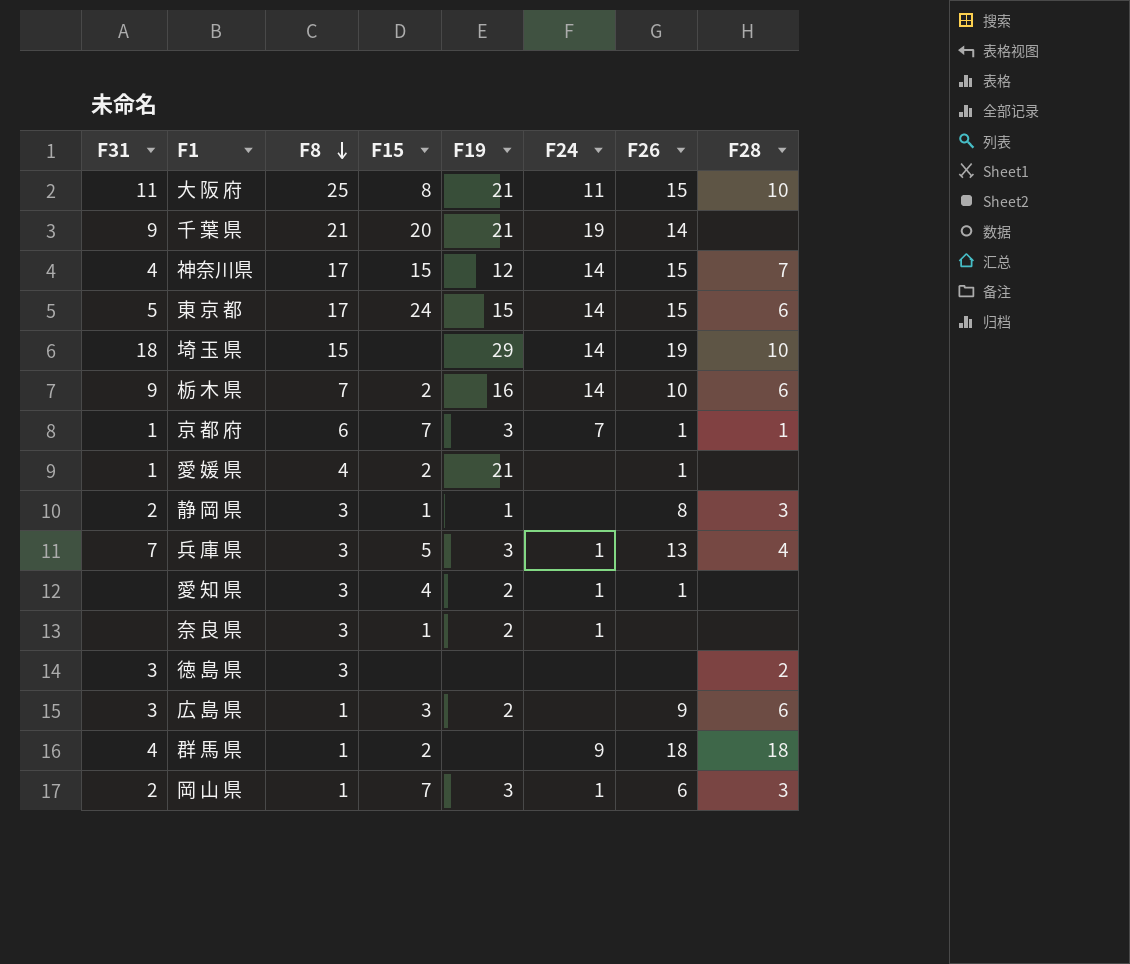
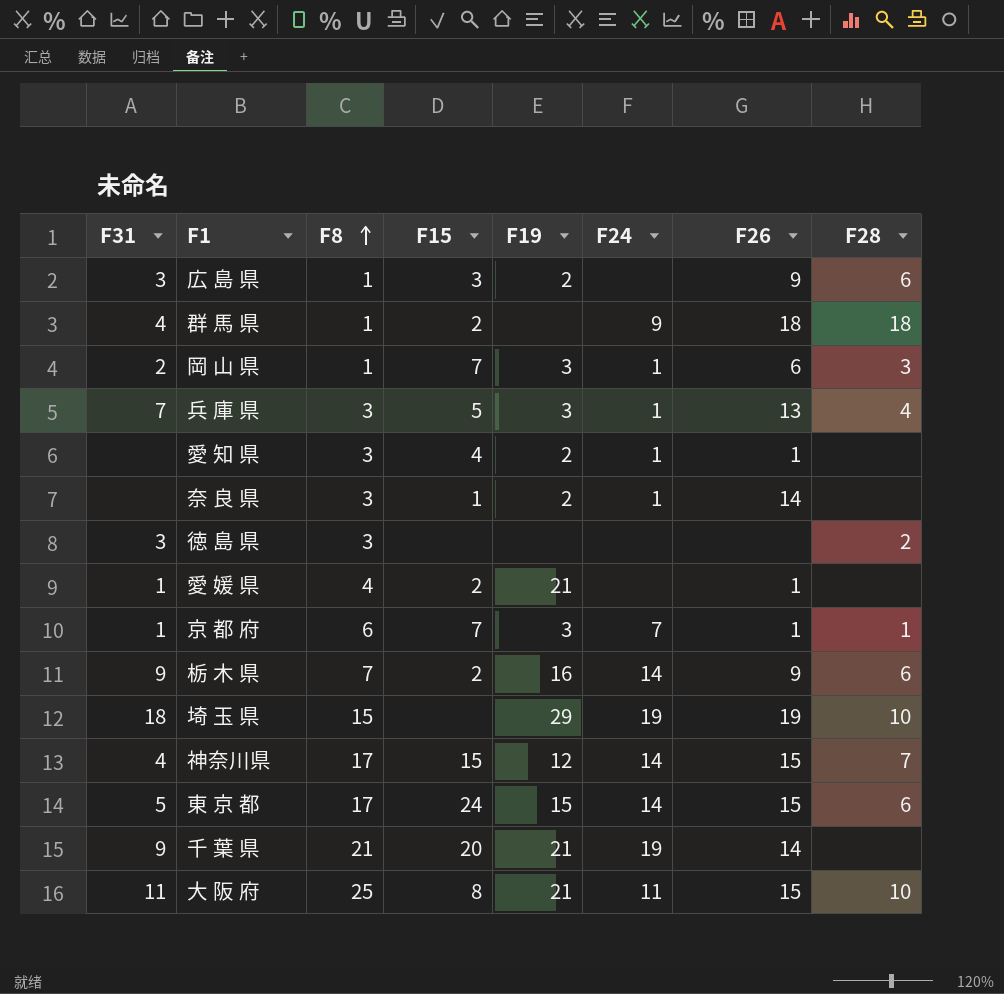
row order: F8 descending -> F8 ascending
row 静 岡 県: 2 | 3 | 1 | 1 | none | 8 | 3 -> none
奈 良 県 | F26: none -> 14
栃 木 県 | F26: 10 -> 9
埼 玉 県 | F24: 14 -> 19

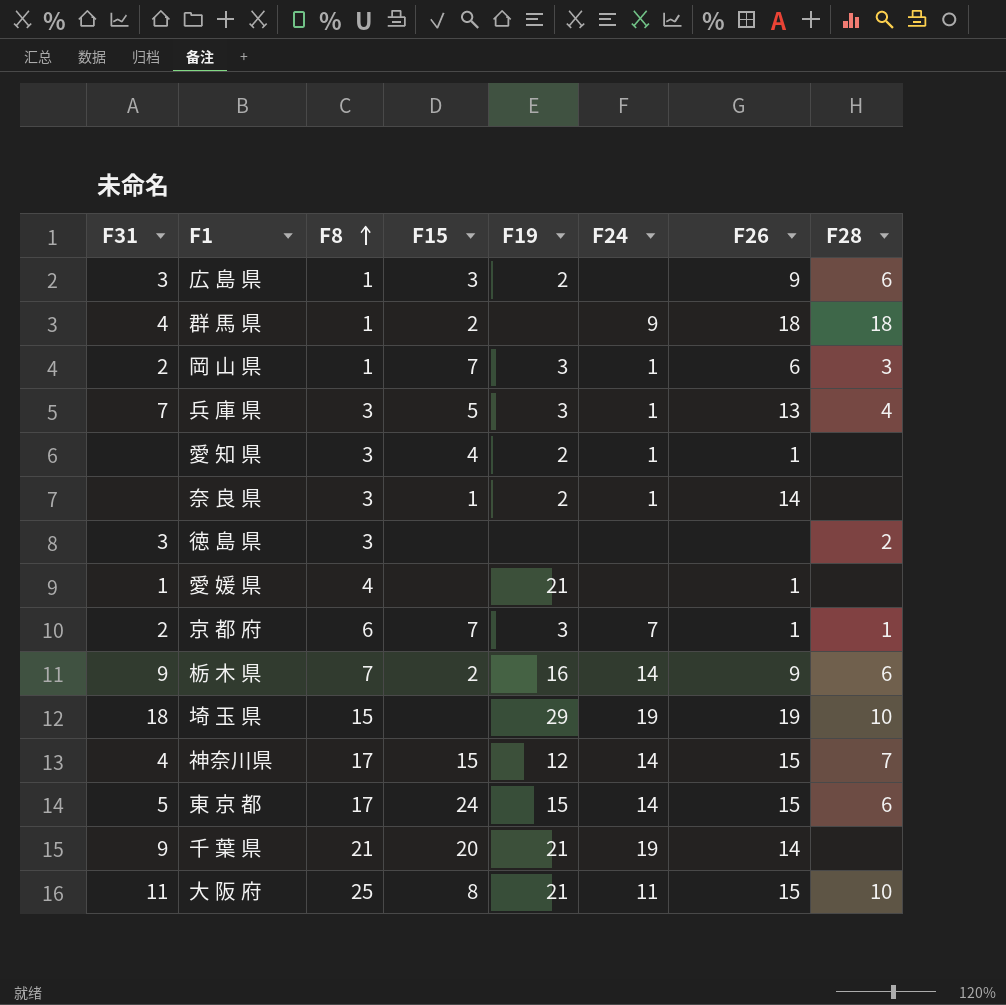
愛 媛 県 | F15: 2 -> none
京 都 府 | F31: 1 -> 2

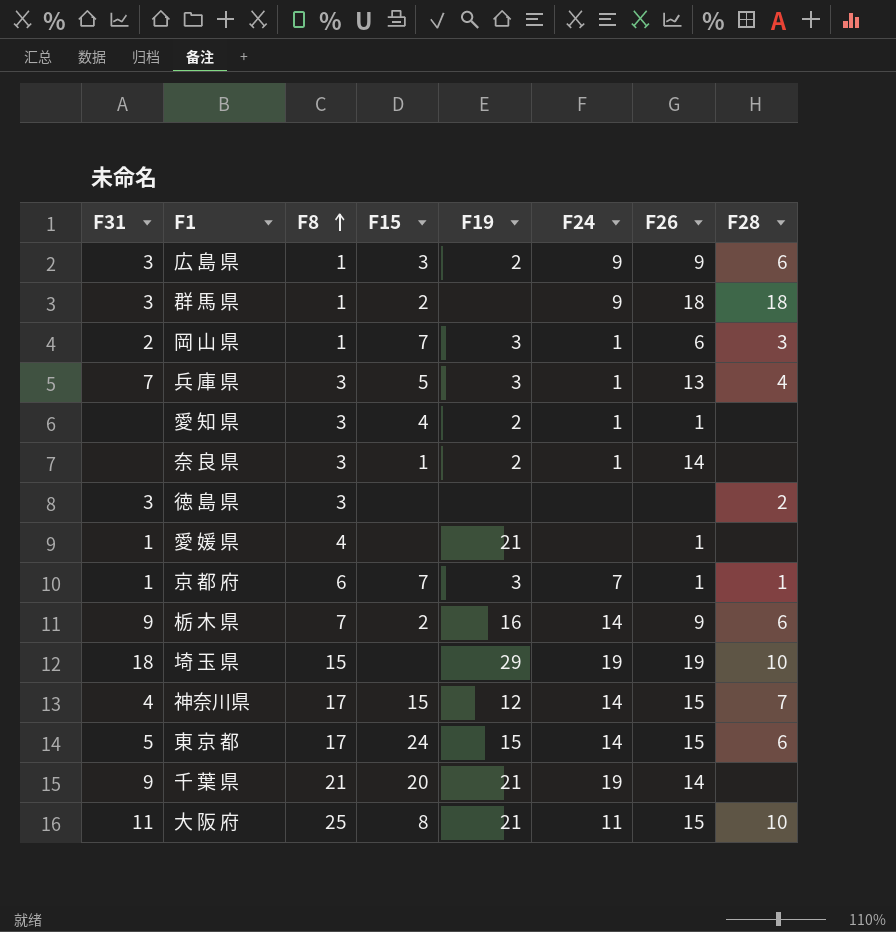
広 島 県 | F24: none -> 9
群 馬 県 | F31: 4 -> 3
京 都 府 | F31: 2 -> 1

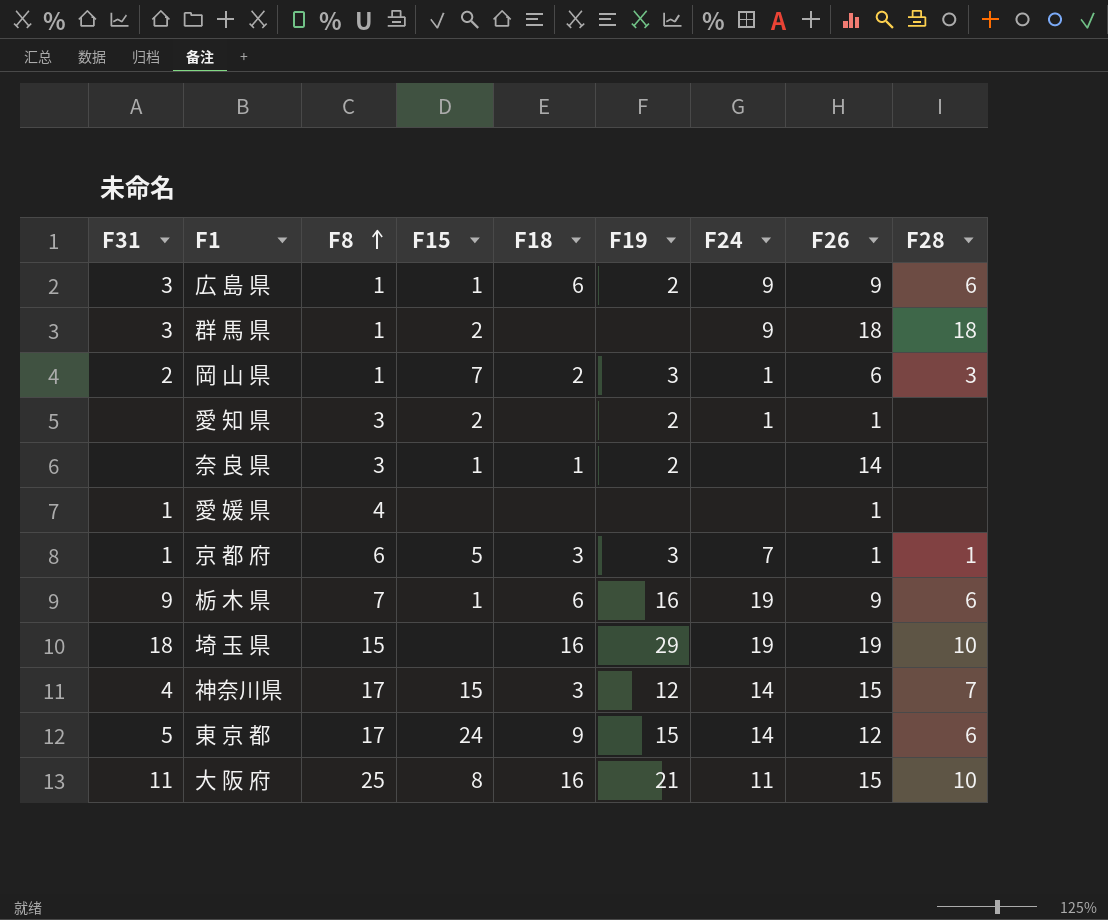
column F18 | position: none -> 5
row 兵 庫 県: 7 | 3 | 5 | 3 | 1 | 13 | 4 -> none
row 徳 島 県: 3 | 3 | none | none | none | none | 2 -> none
row 千 葉 県: 9 | 21 | 20 | 21 | 19 | 14 | none -> none
広 島 県 | F15: 3 -> 1
愛 知 県 | F15: 4 -> 2
奈 良 県 | F24: 1 -> none
愛 媛 県 | F19: 21 -> none
京 都 府 | F15: 7 -> 5
栃 木 県 | F15: 2 -> 1
栃 木 県 | F24: 14 -> 19
東 京 都 | F26: 15 -> 12

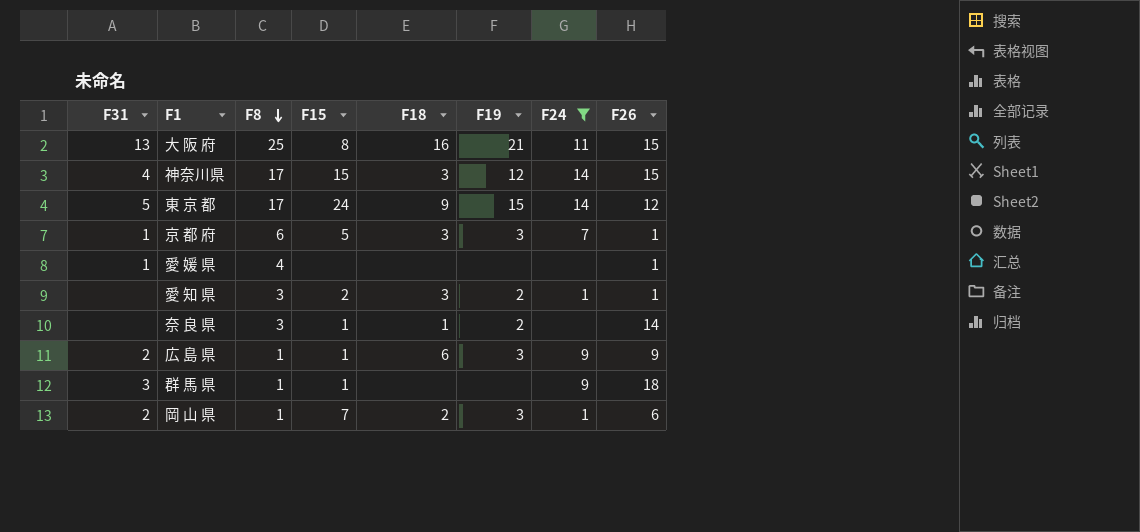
filter: none -> F24 != 19
row order: F8 ascending -> F8 descending
column F28 | position: 9 -> none
大 阪 府 | F31: 11 -> 13
愛 知 県 | F18: none -> 3
広 島 県 | F31: 3 -> 2
広 島 県 | F19: 2 -> 3
群 馬 県 | F15: 2 -> 1

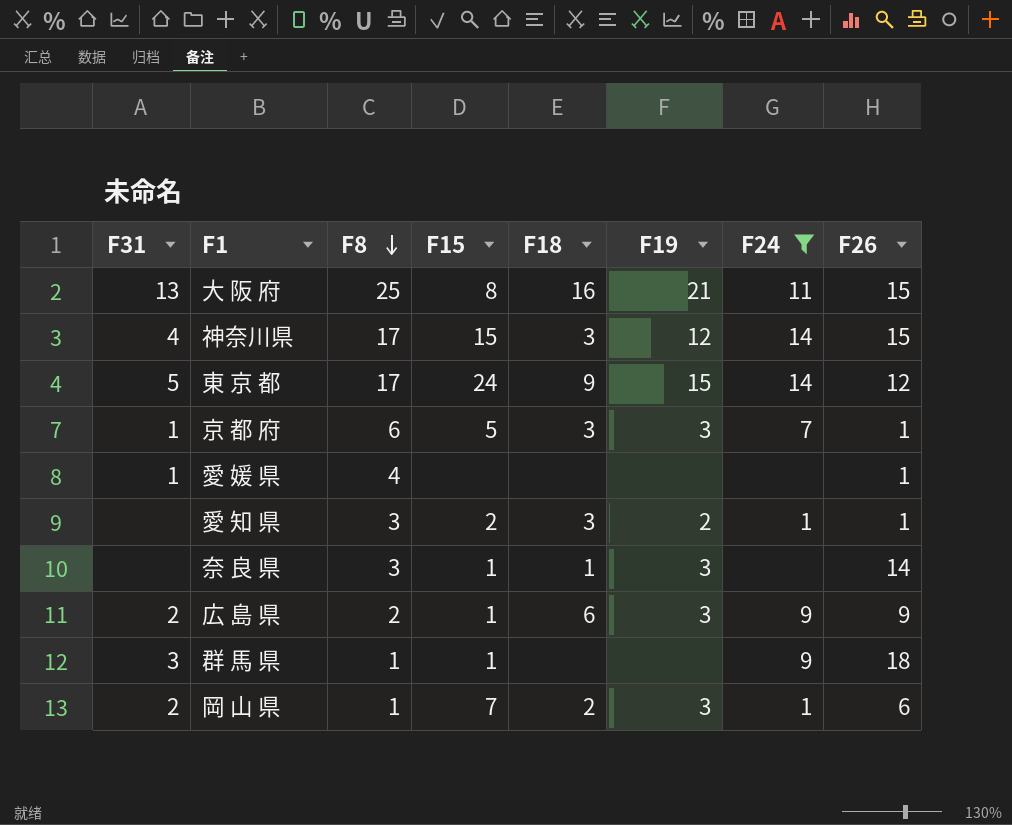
奈 良 県 | F19: 2 -> 3
広 島 県 | F8: 1 -> 2

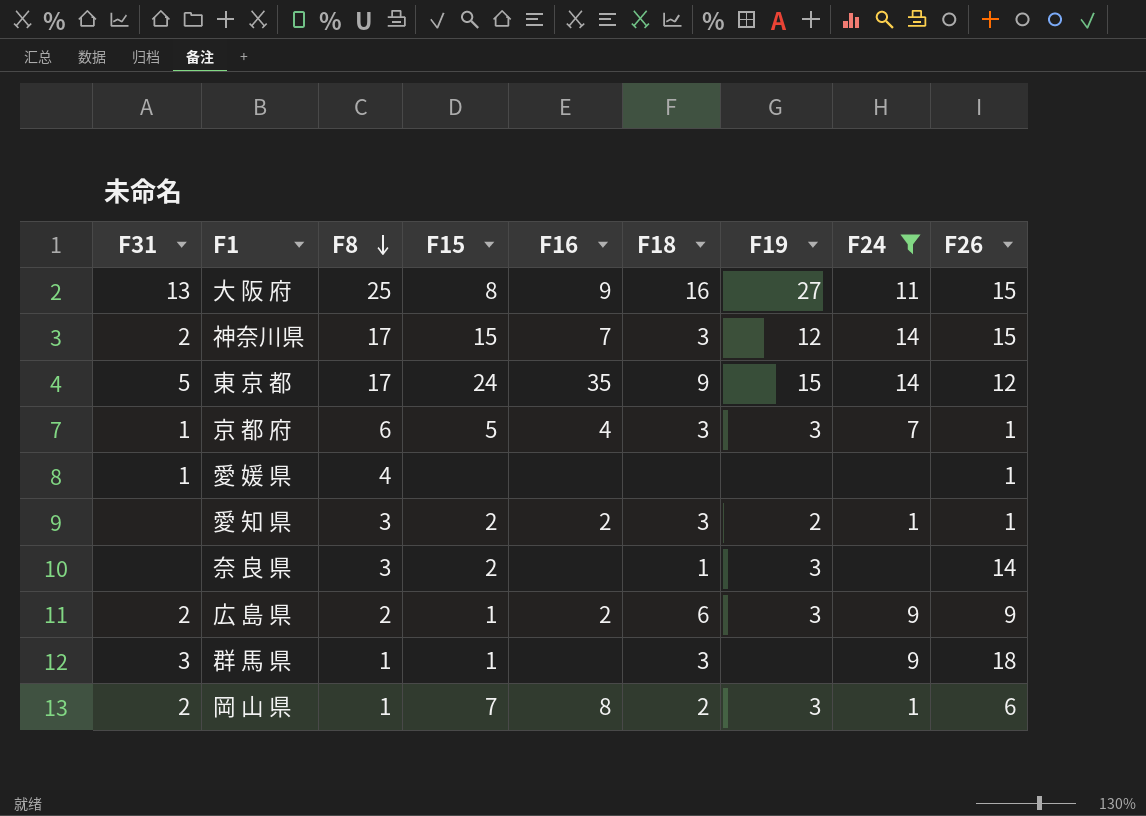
column F16 | position: none -> 5
大 阪 府 | F19: 21 -> 27
神奈川県 | F31: 4 -> 2
奈 良 県 | F15: 1 -> 2
群 馬 県 | F18: none -> 3

